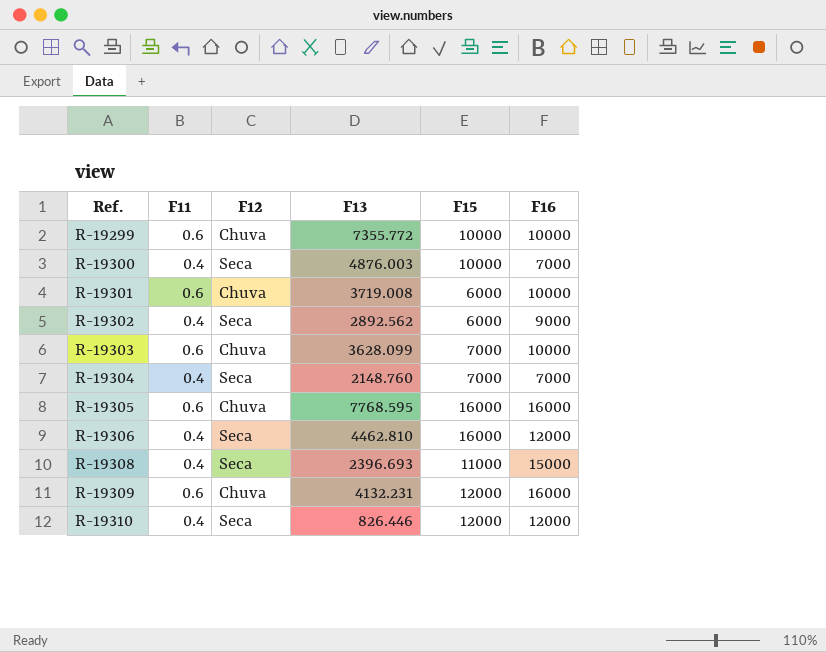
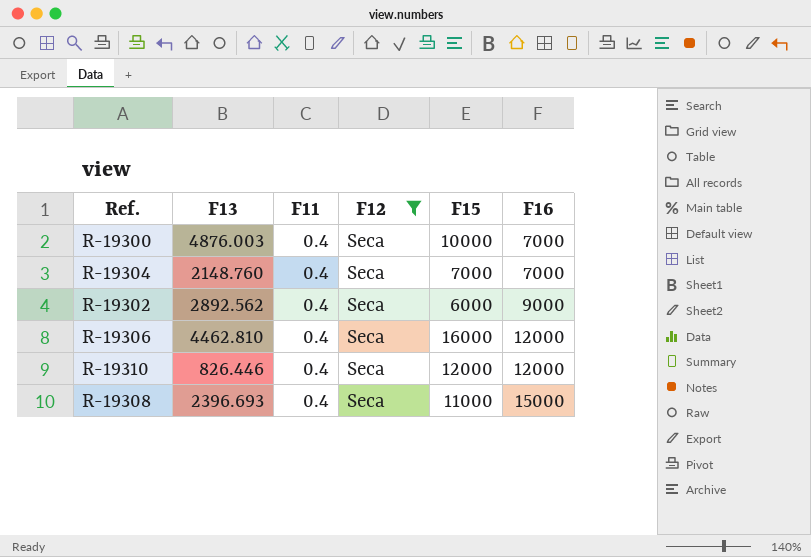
filter: none -> F12 = Seca
row order: Ref. ascending -> F16 ascending
column F13 | position: 4 -> 2

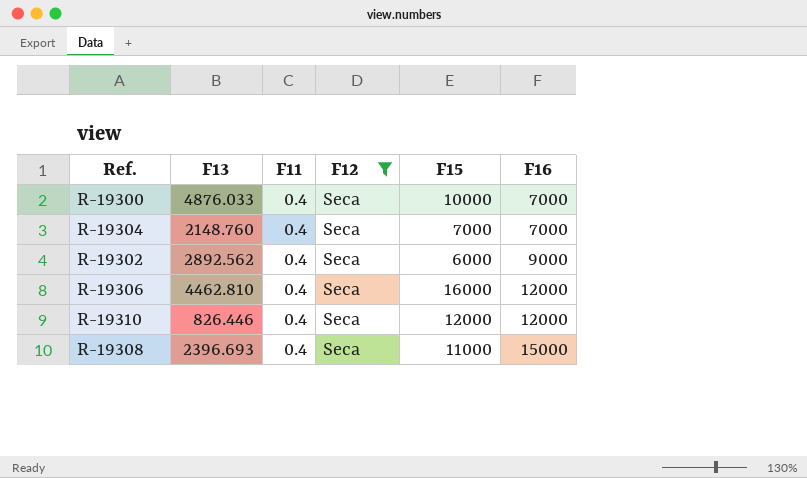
R-19300 | F13: 4876.003 -> 4876.033

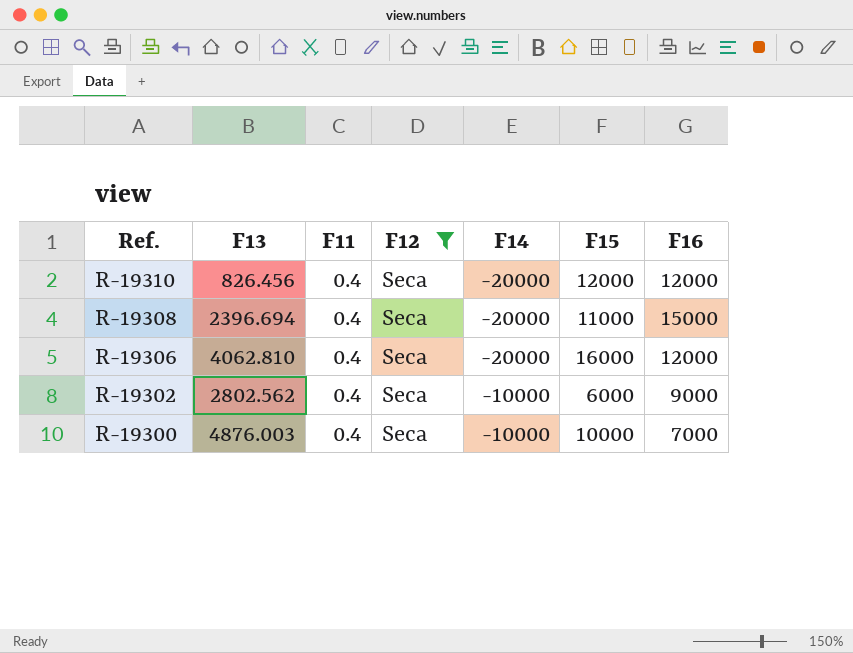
row order: F16 ascending -> Ref. descending
column F14 | position: none -> 5
row R-19304: 2148.760 | 0.4 | Seca | 7000 | 7000 -> none
R-19310 | F13: 826.446 -> 826.456
R-19308 | F13: 2396.693 -> 2396.694
R-19306 | F13: 4462.810 -> 4062.810
R-19302 | F13: 2892.562 -> 2802.562
R-19300 | F13: 4876.033 -> 4876.003

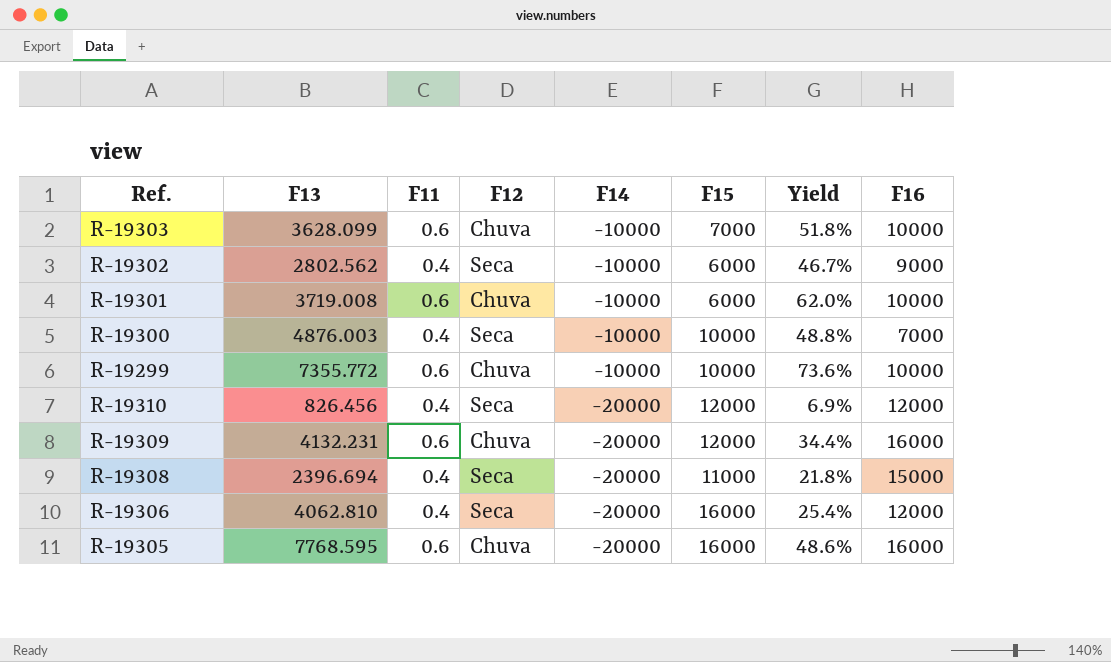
filter: F12 = Seca -> none
row order: Ref. descending -> F14 descending
column Yield | formula: none -> [F13] / [F15]

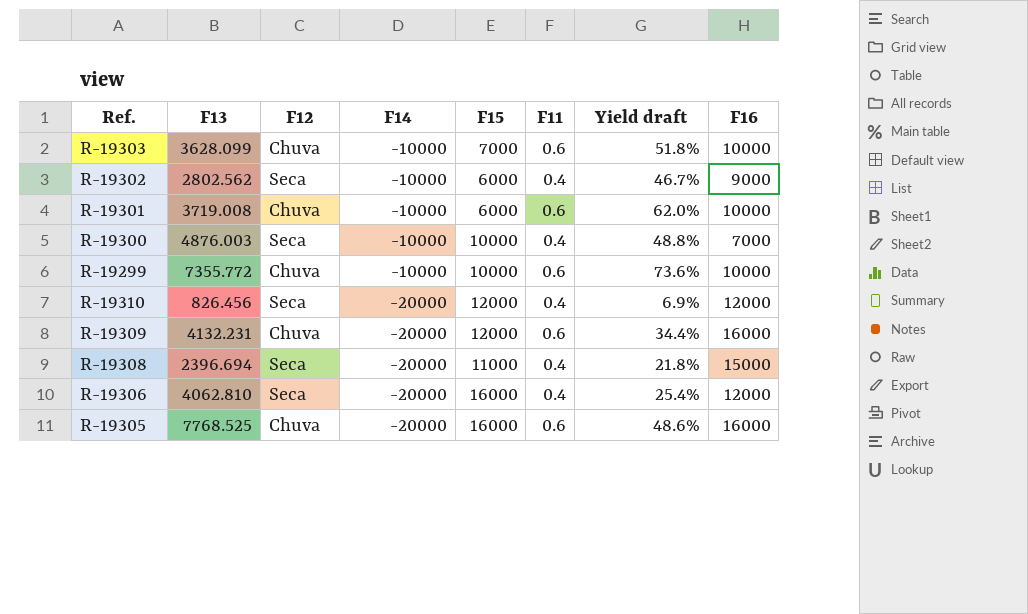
column F11 | position: 3 -> 6
column name: Yield -> Yield draft
R-19305 | F13: 7768.595 -> 7768.525

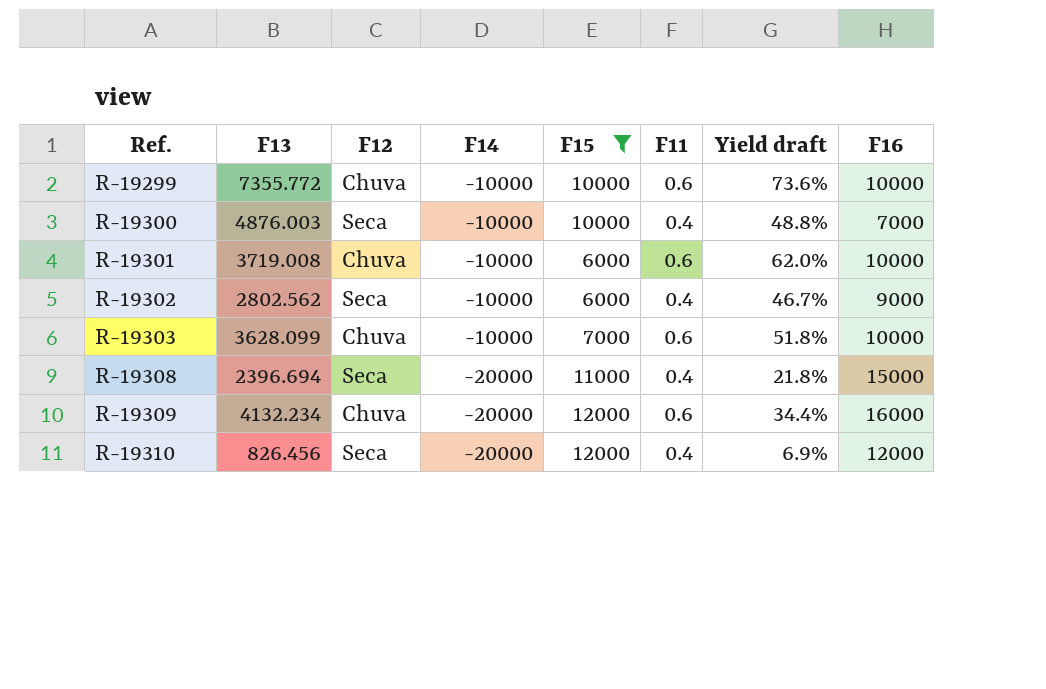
filter: none -> F15 != 16000
row order: F14 descending -> Ref. ascending
R-19309 | F13: 4132.231 -> 4132.234

